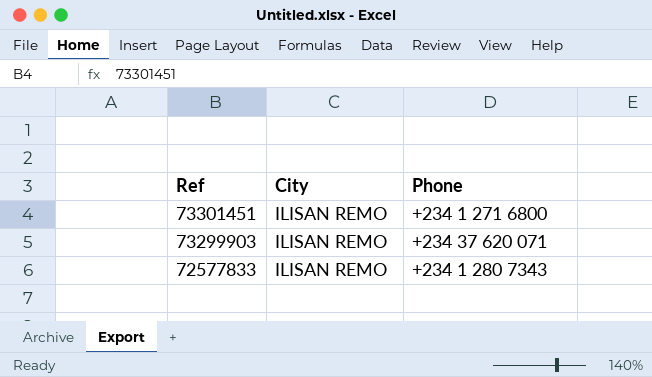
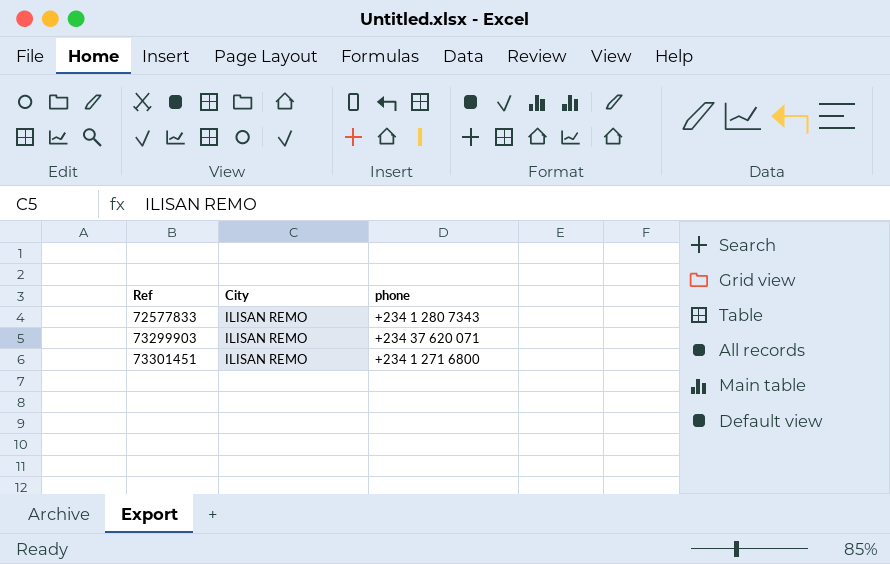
row order: Ref descending -> Ref ascending
column name: Phone -> phone

